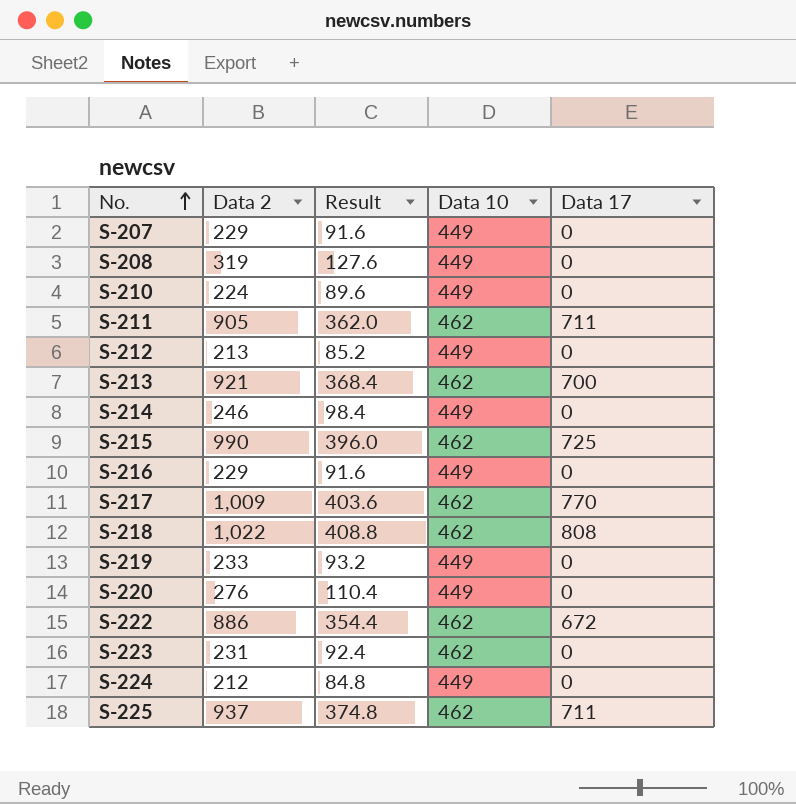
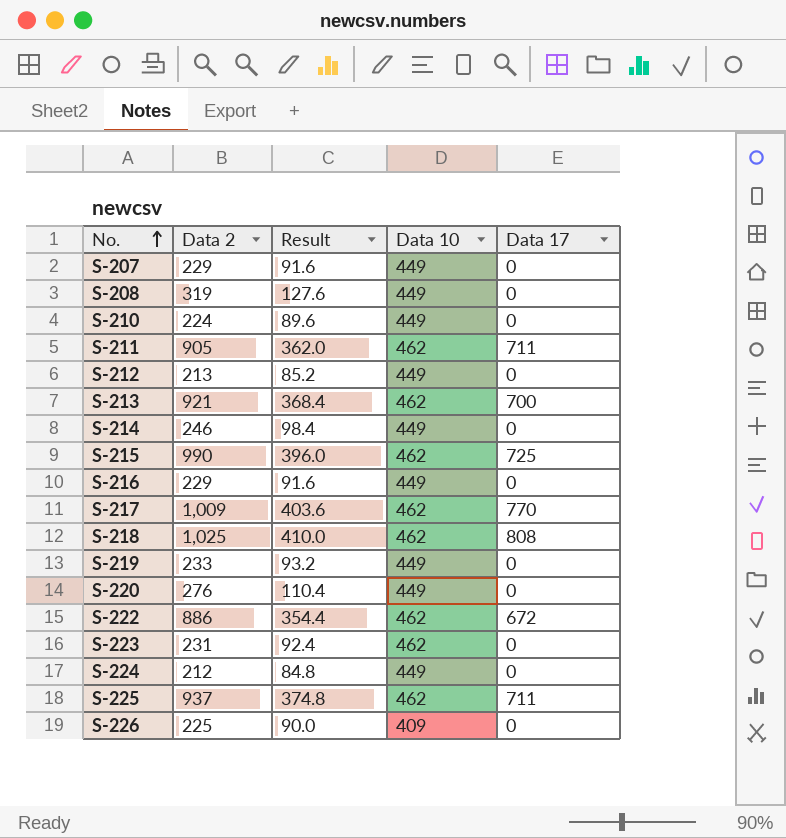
S-218 | Data 2: 1,022 -> 1,025
S-218 | Result: 408.8 -> 410.0
row S-226: none -> 225 | 90.0 | 409 | 0

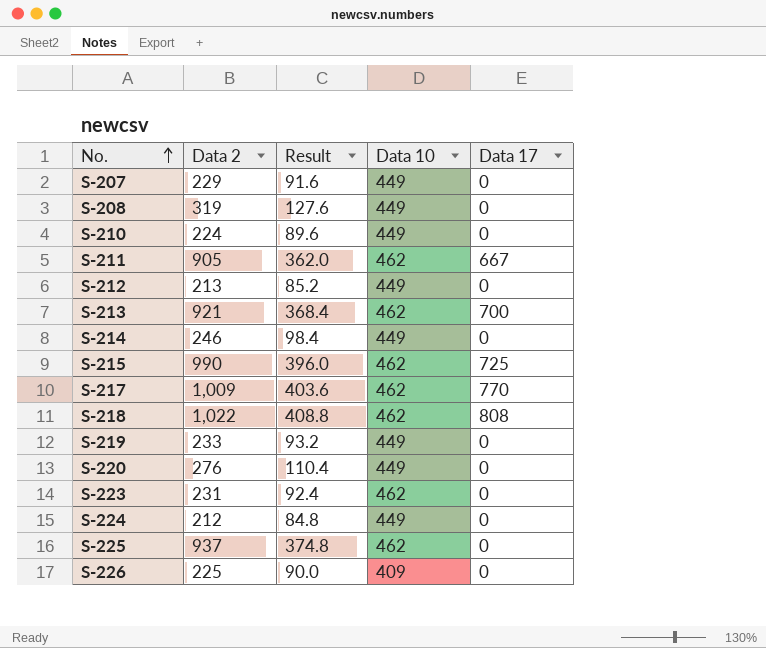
row S-216: 229 | 91.6 | 449 | 0 -> none
row S-222: 886 | 354.4 | 462 | 672 -> none
S-211 | Data 17: 711 -> 667
S-218 | Data 2: 1,025 -> 1,022
S-218 | Result: 410.0 -> 408.8
S-225 | Data 17: 711 -> 0

